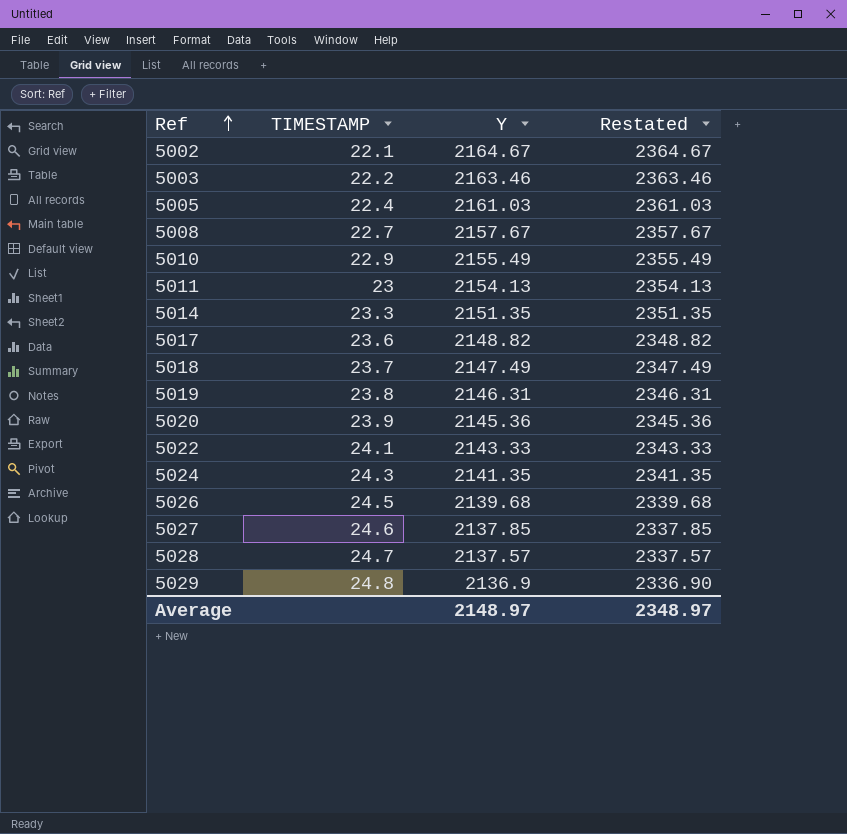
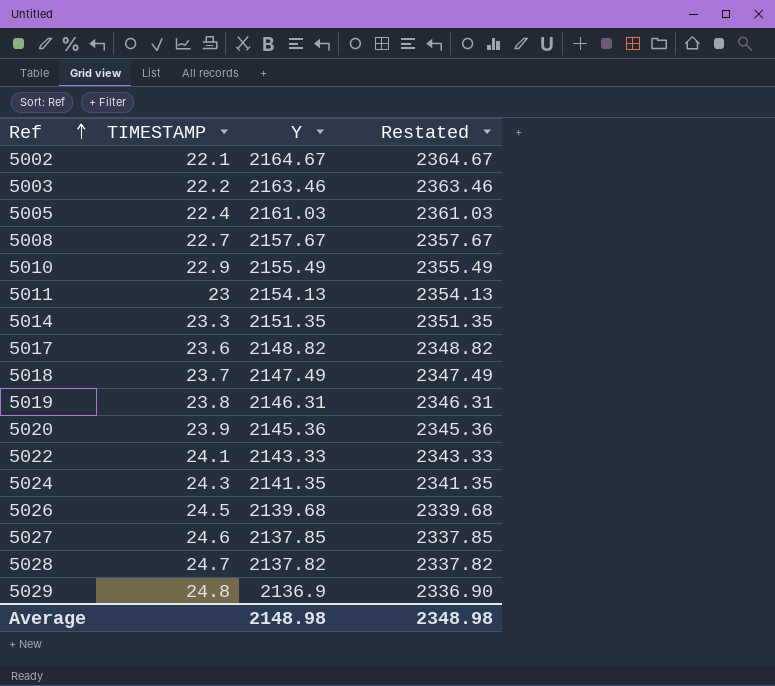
5028 | Y: 2137.57 -> 2137.82
5028 | Restated: 2337.57 -> 2337.82
Average | Y: 2148.97 -> 2148.98
Average | Restated: 2348.97 -> 2348.98

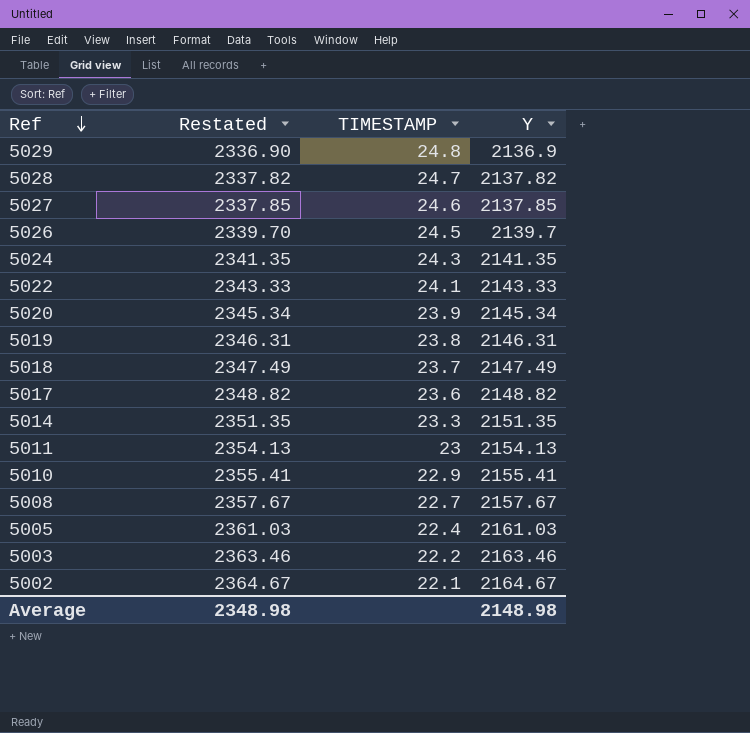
row order: Ref ascending -> Ref descending
column Restated | position: 4 -> 2
5026 | Restated: 2339.68 -> 2339.70
5026 | Y: 2139.68 -> 2139.7
5020 | Restated: 2345.36 -> 2345.34
5020 | Y: 2145.36 -> 2145.34
5010 | Restated: 2355.49 -> 2355.41
5010 | Y: 2155.49 -> 2155.41

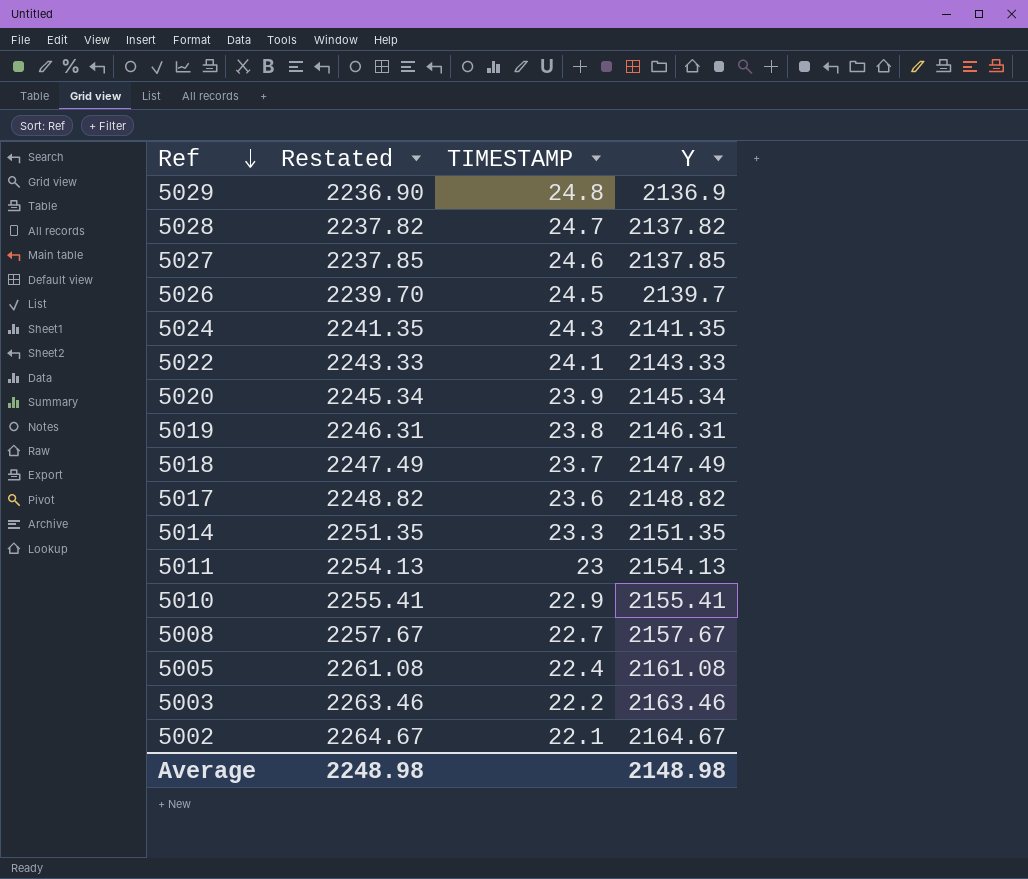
column Restated | formula: [Y] + 200 -> [Y] + 100
5005 | Y: 2161.03 -> 2161.08
Average | Restated: 2348.98 -> 2248.98

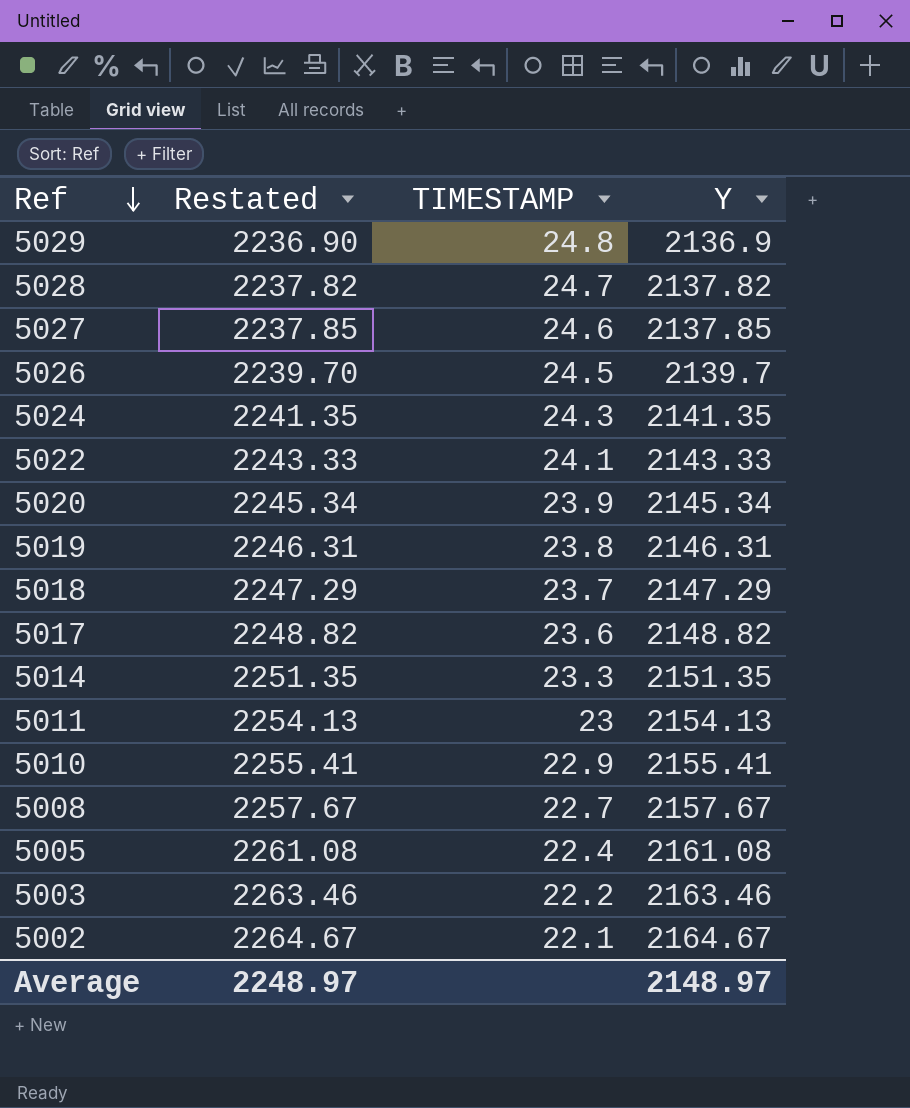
5018 | Restated: 2247.49 -> 2247.29
5018 | Y: 2147.49 -> 2147.29
Average | Restated: 2248.98 -> 2248.97
Average | Y: 2148.98 -> 2148.97

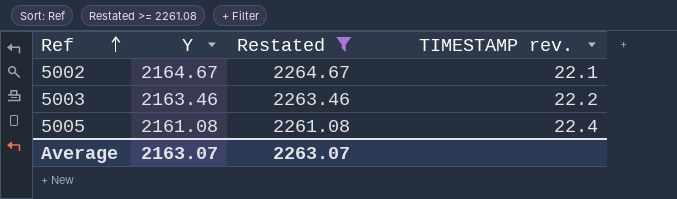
filter: none -> Restated >= 2261.08
row order: Ref descending -> Ref ascending
column Y | position: 4 -> 2
column name: TIMESTAMP -> TIMESTAMP rev.
Average | Y: 2148.97 -> 2163.07
Average | Restated: 2248.97 -> 2263.07

